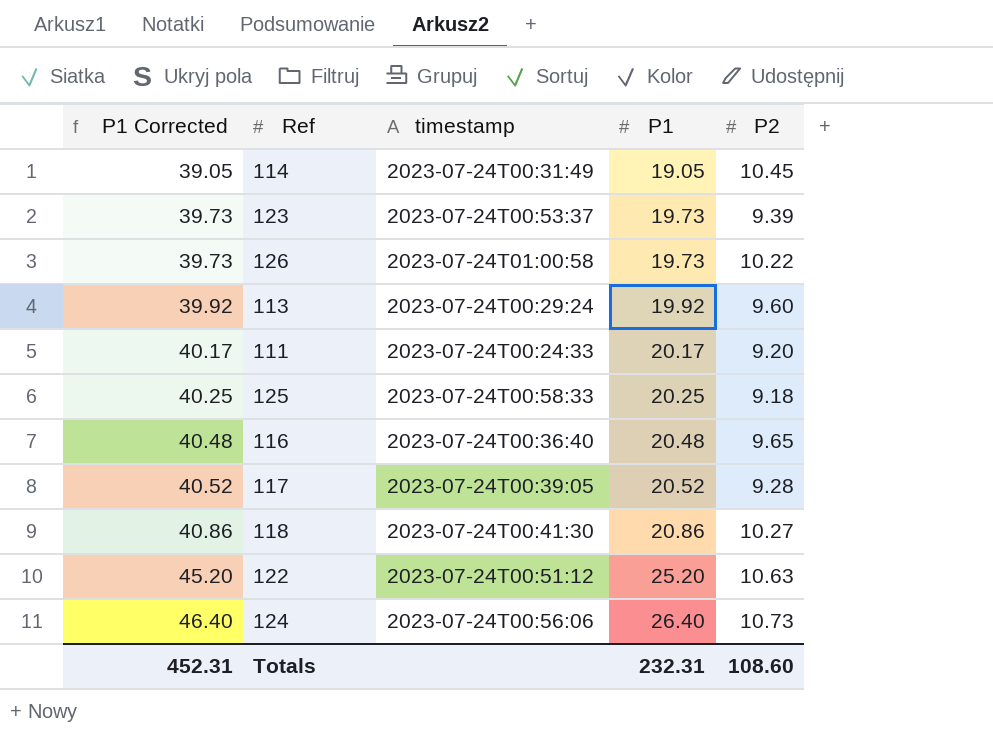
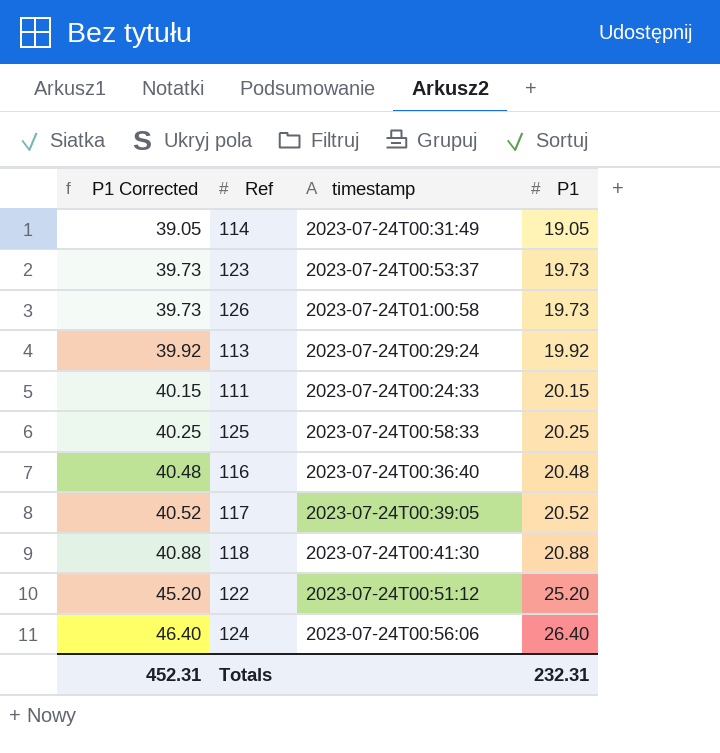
column P2 | position: 5 -> none
111 | P1 Corrected: 40.17 -> 40.15
111 | P1: 20.17 -> 20.15
118 | P1 Corrected: 40.86 -> 40.88
118 | P1: 20.86 -> 20.88

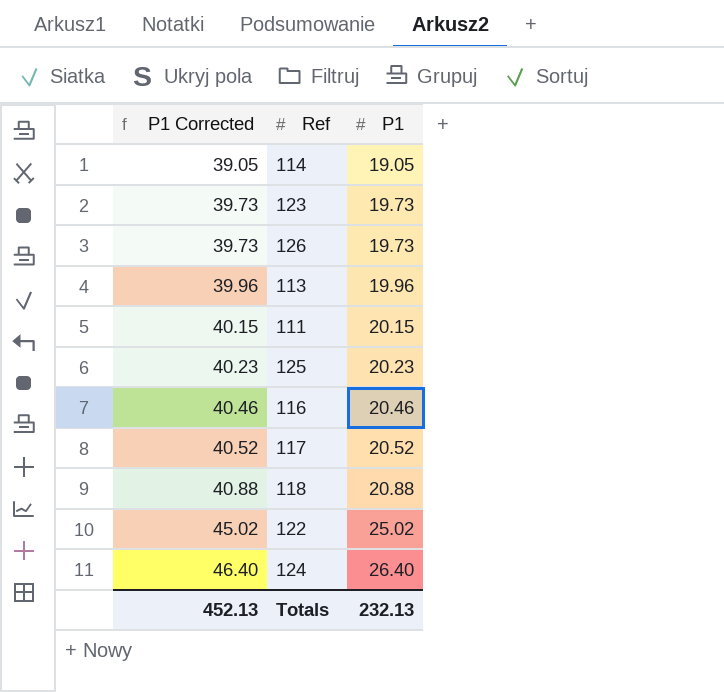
column timestamp | position: 3 -> none
113 | P1 Corrected: 39.92 -> 39.96
113 | P1: 19.92 -> 19.96
125 | P1 Corrected: 40.25 -> 40.23
125 | P1: 20.25 -> 20.23
116 | P1 Corrected: 40.48 -> 40.46
116 | P1: 20.48 -> 20.46
122 | P1 Corrected: 45.20 -> 45.02
122 | P1: 25.20 -> 25.02
Totals | P1 Corrected: 452.31 -> 452.13
Totals | P1: 232.31 -> 232.13

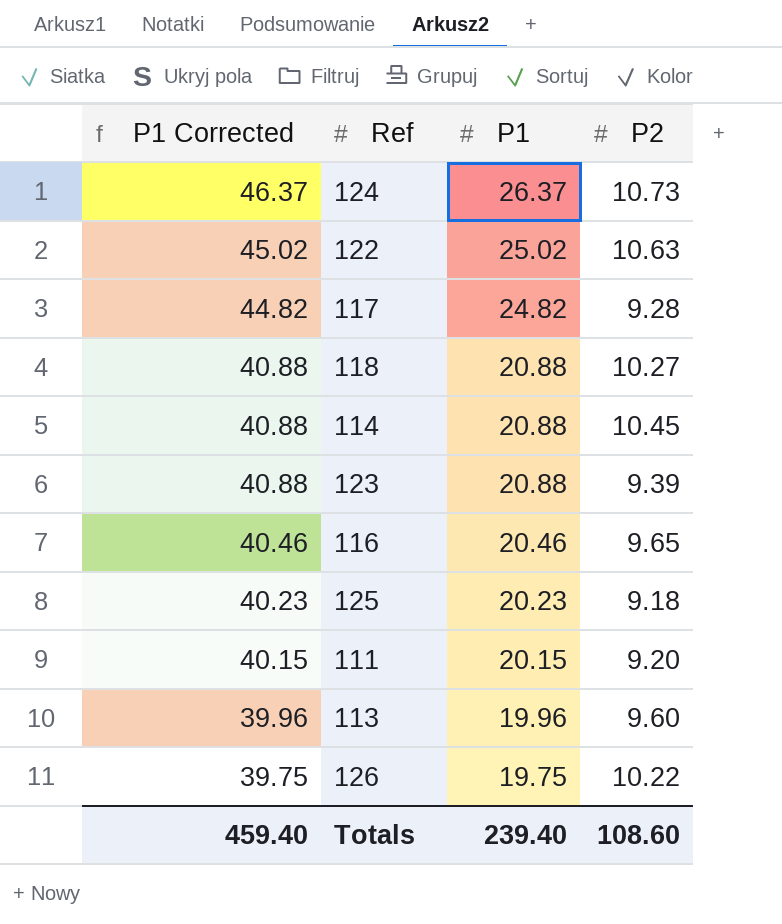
row order: P1 Corrected ascending -> P1 Corrected descending
column P2 | position: none -> 4
124 | P1 Corrected: 46.40 -> 46.37
124 | P1: 26.40 -> 26.37
117 | P1 Corrected: 40.52 -> 44.82
117 | P1: 20.52 -> 24.82
114 | P1 Corrected: 39.05 -> 40.88
114 | P1: 19.05 -> 20.88
123 | P1 Corrected: 39.73 -> 40.88
123 | P1: 19.73 -> 20.88
126 | P1 Corrected: 39.73 -> 39.75
126 | P1: 19.73 -> 19.75
Totals | P1 Corrected: 452.13 -> 459.40
Totals | P1: 232.13 -> 239.40

